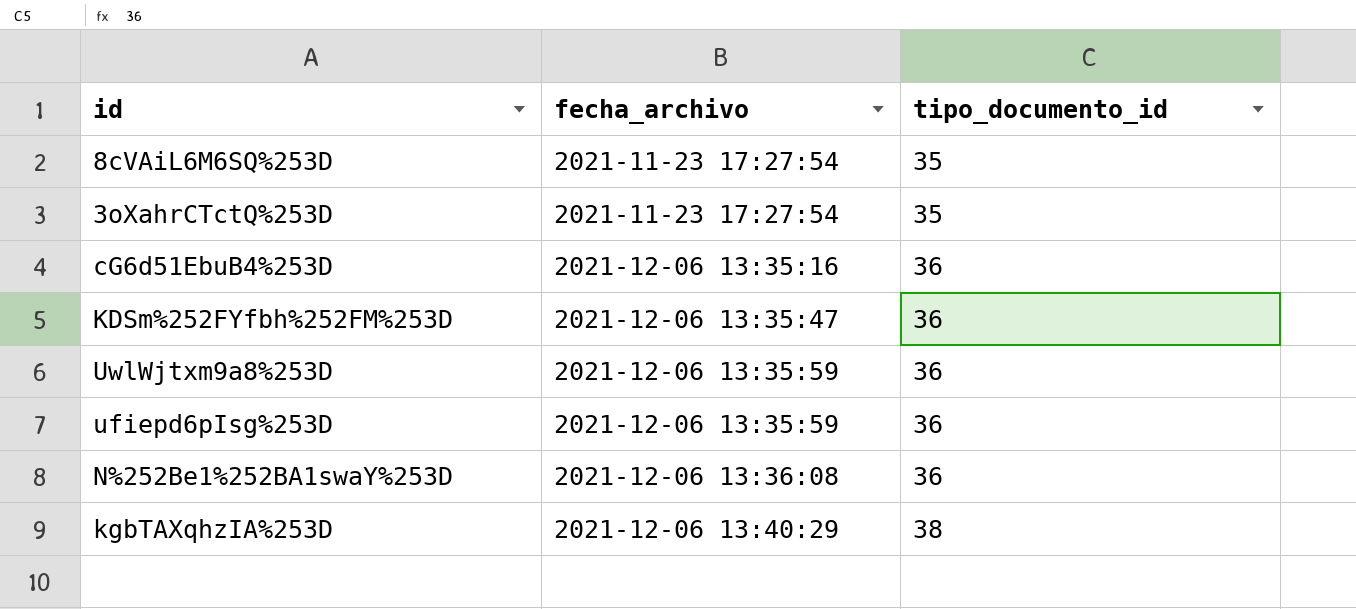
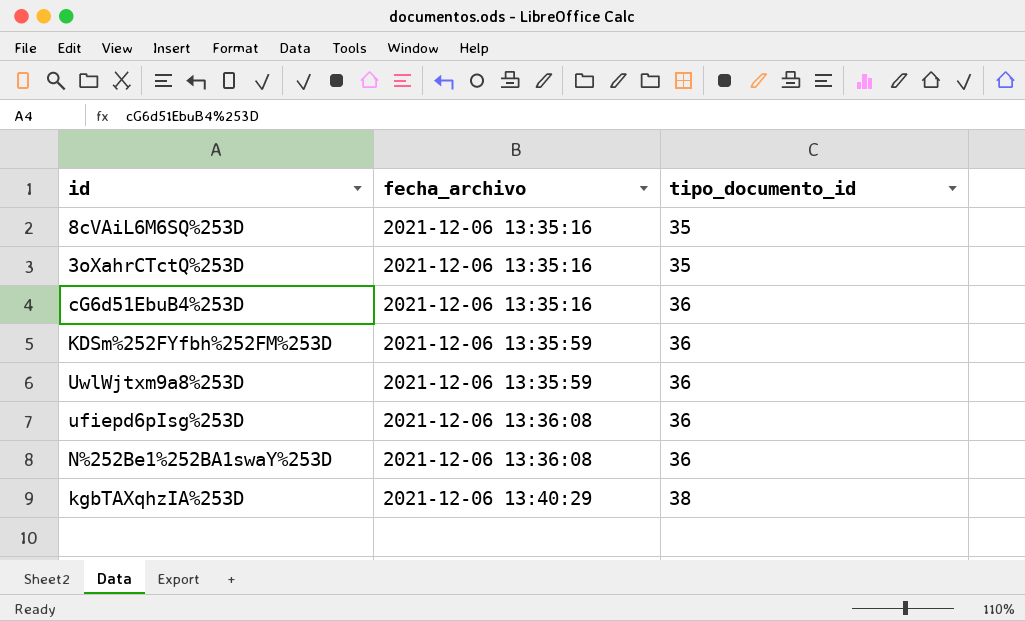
8cVAiL6M6SQ%253D | fecha_archivo: 2021-11-23 17:27:54 -> 2021-12-06 13:35:16
3oXahrCTctQ%253D | fecha_archivo: 2021-11-23 17:27:54 -> 2021-12-06 13:35:16
KDSm%252FYfbh%252FM%253D | fecha_archivo: 2021-12-06 13:35:47 -> 2021-12-06 13:35:59
ufiepd6pIsg%253D | fecha_archivo: 2021-12-06 13:35:59 -> 2021-12-06 13:36:08

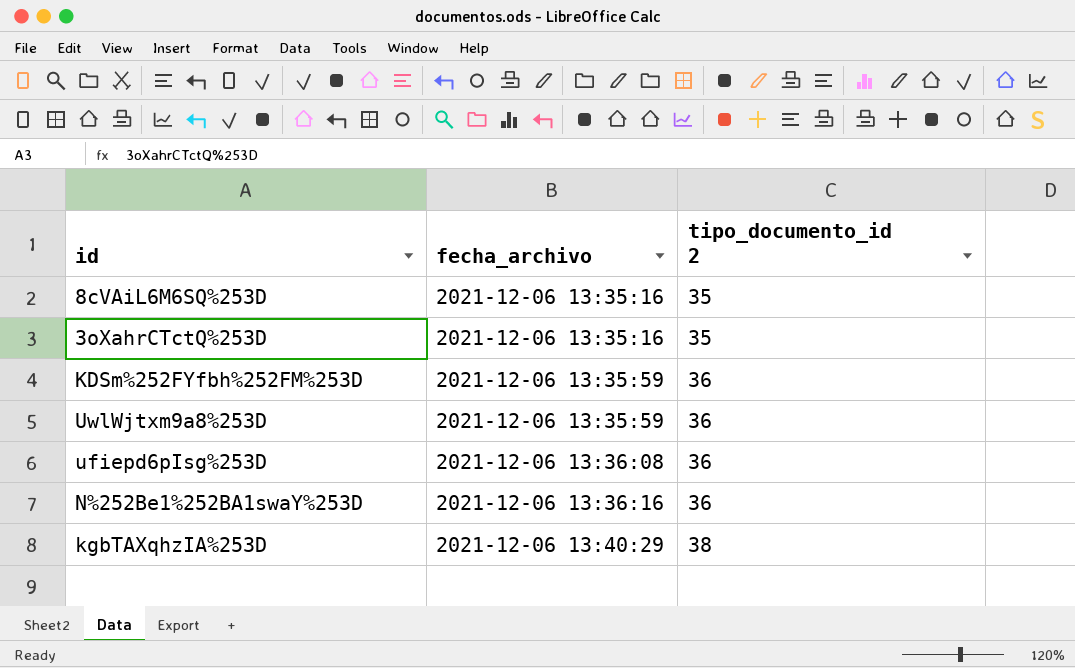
column name: tipo_documento_id -> tipo_documento_id 2
row cG6d51EbuB4%253D: 2021-12-06 13:35:16 | 36 -> none
N%252Be1%252BA1swaY%253D | fecha_archivo: 2021-12-06 13:36:08 -> 2021-12-06 13:36:16

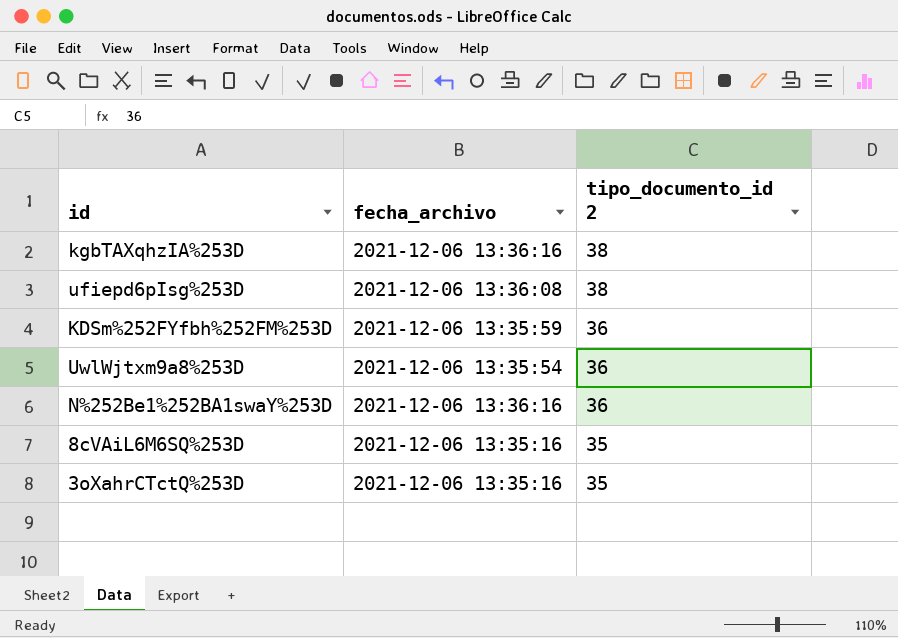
row order: fecha_archivo ascending -> tipo_documento_id 2 descending
kgbTAXqhzIA%253D | fecha_archivo: 2021-12-06 13:40:29 -> 2021-12-06 13:36:16
ufiepd6pIsg%253D | tipo_documento_id 2: 36 -> 38
UwlWjtxm9a8%253D | fecha_archivo: 2021-12-06 13:35:59 -> 2021-12-06 13:35:54

